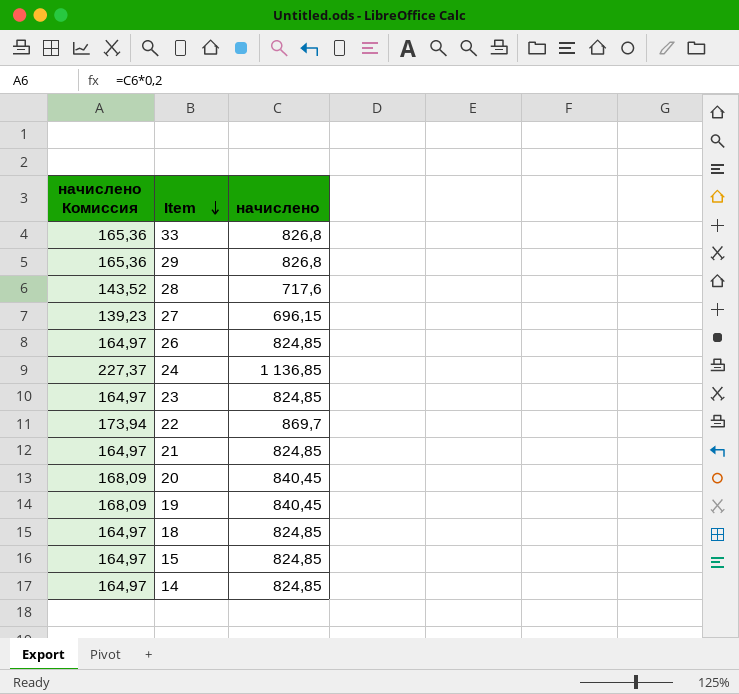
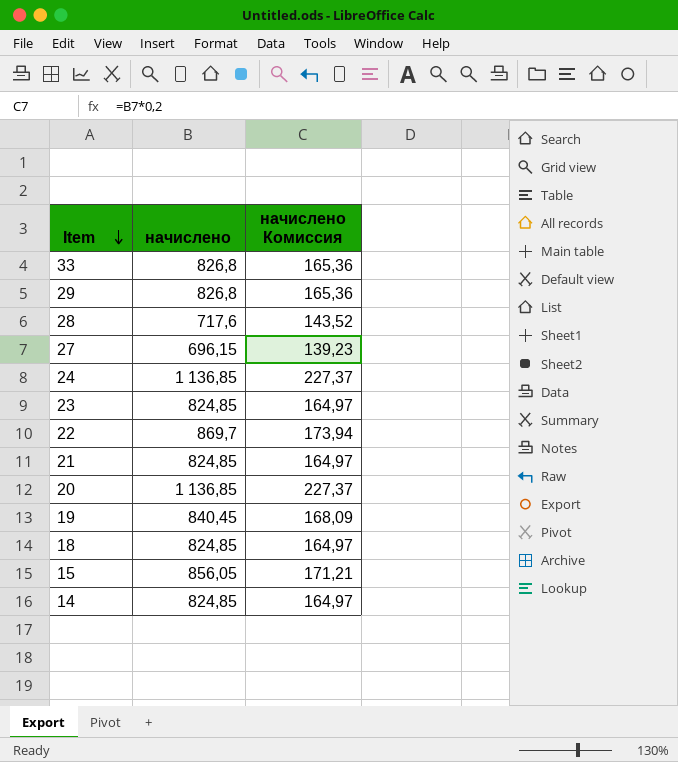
column начислено Комиссия | position: 1 -> 3
row 26: 164,97 | 824,85 -> none
20 | начислено: 840,45 -> 1 136,85
20 | начислено Комиссия: 168,09 -> 227,37
15 | начислено: 824,85 -> 856,05
15 | начислено Комиссия: 164,97 -> 171,21

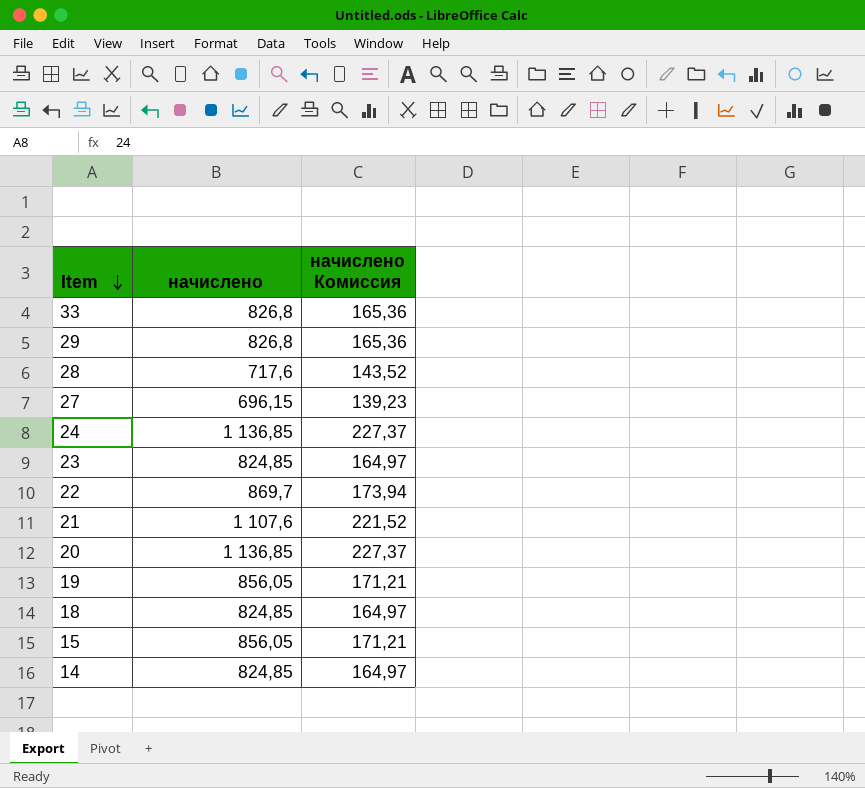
21 | начислено: 824,85 -> 1 107,6
21 | начислено Комиссия: 164,97 -> 221,52
19 | начислено: 840,45 -> 856,05
19 | начислено Комиссия: 168,09 -> 171,21

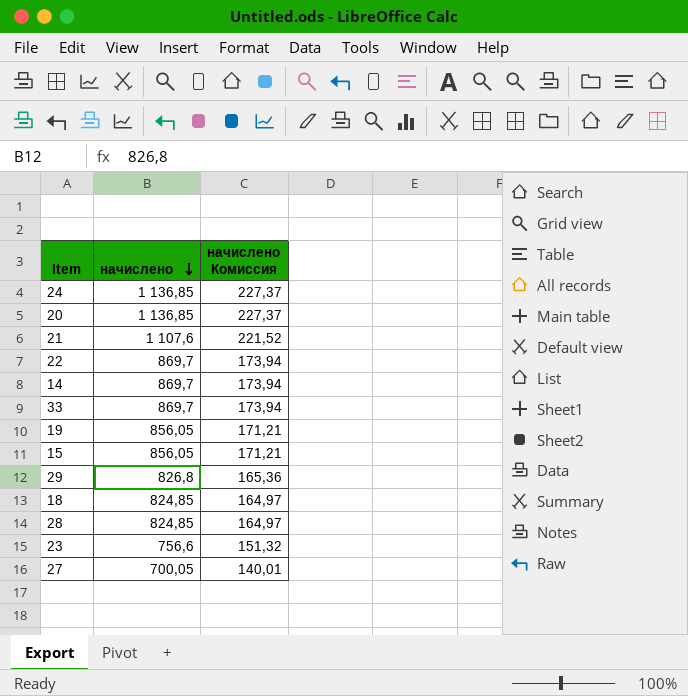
row order: Item descending -> начислено descending
14 | начислено: 824,85 -> 869,7
14 | начислено Комиссия: 164,97 -> 173,94
33 | начислено: 826,8 -> 869,7
33 | начислено Комиссия: 165,36 -> 173,94
28 | начислено: 717,6 -> 824,85
28 | начислено Комиссия: 143,52 -> 164,97
23 | начислено: 824,85 -> 756,6
23 | начислено Комиссия: 164,97 -> 151,32
27 | начислено: 696,15 -> 700,05
27 | начислено Комиссия: 139,23 -> 140,01

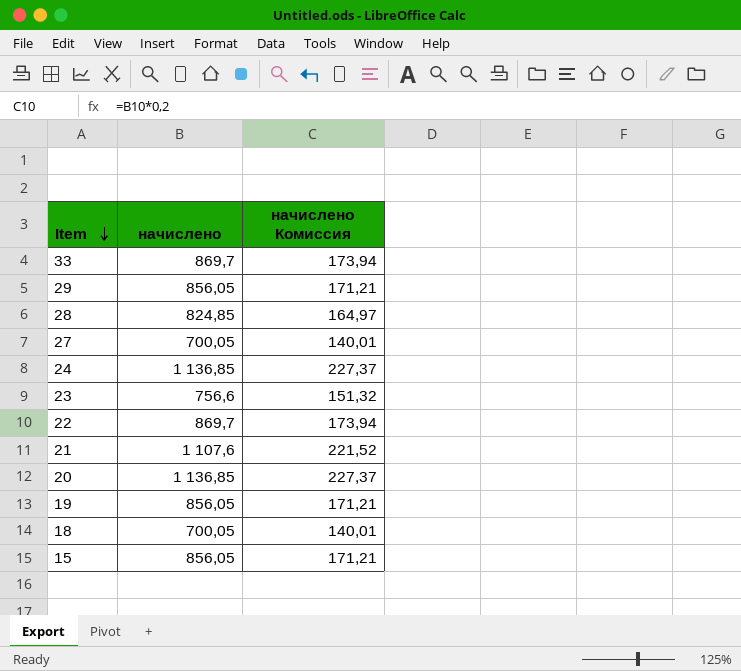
row order: начислено descending -> Item descending
row 14: 869,7 | 173,94 -> none
29 | начислено: 826,8 -> 856,05
29 | начислено Комиссия: 165,36 -> 171,21
18 | начислено: 824,85 -> 700,05
18 | начислено Комиссия: 164,97 -> 140,01

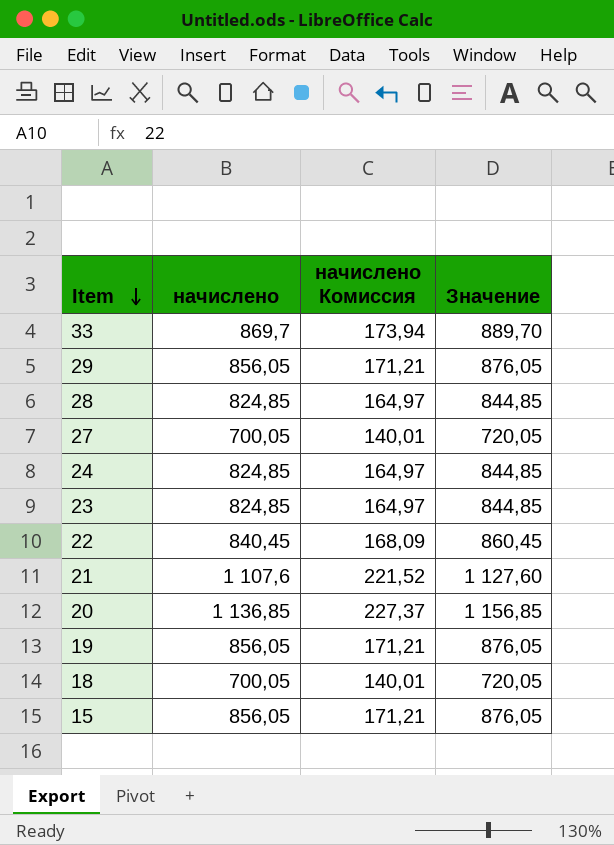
column Значение | formula: none -> [начислено] + 20
24 | начислено: 1 136,85 -> 824,85
24 | начислено Комиссия: 227,37 -> 164,97
23 | начислено: 756,6 -> 824,85
23 | начислено Комиссия: 151,32 -> 164,97
22 | начислено: 869,7 -> 840,45
22 | начислено Комиссия: 173,94 -> 168,09

